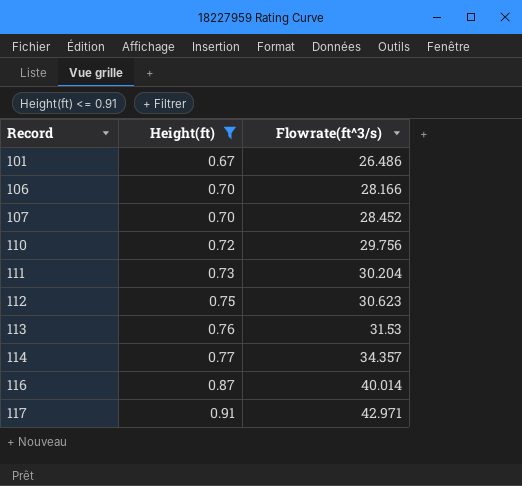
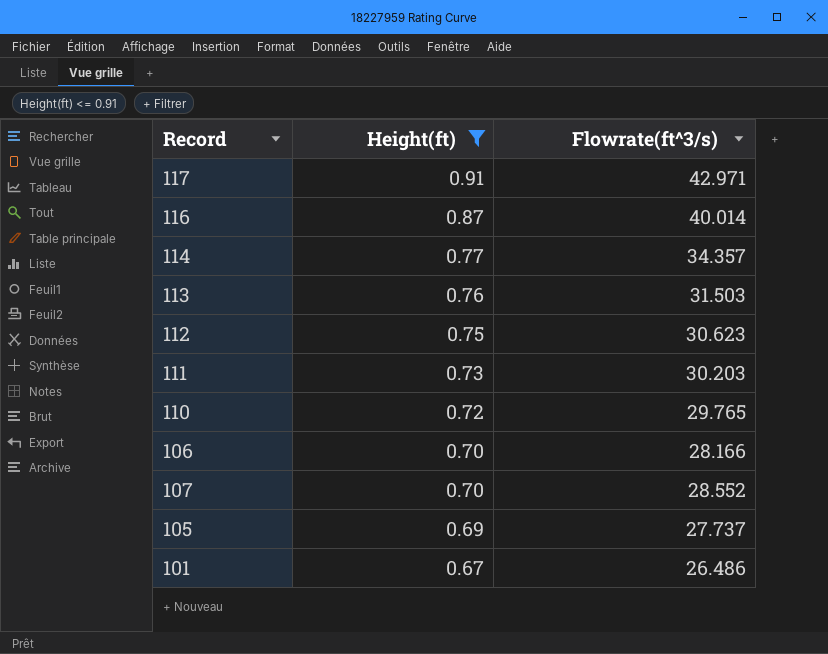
row order: Record ascending -> Height(ft) descending
113 | Flowrate(ft^3/s): 31.53 -> 31.503
111 | Flowrate(ft^3/s): 30.204 -> 30.203
110 | Flowrate(ft^3/s): 29.756 -> 29.765
107 | Flowrate(ft^3/s): 28.452 -> 28.552
row 105: none -> 0.69 | 27.737

